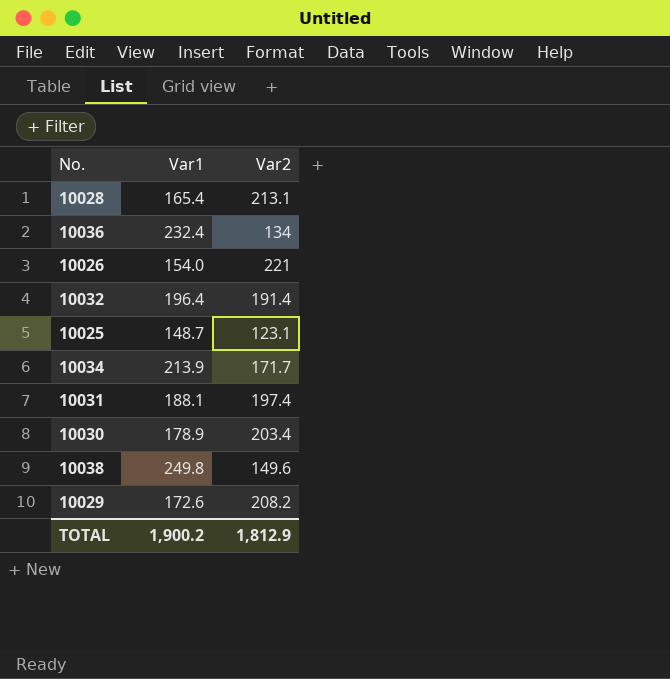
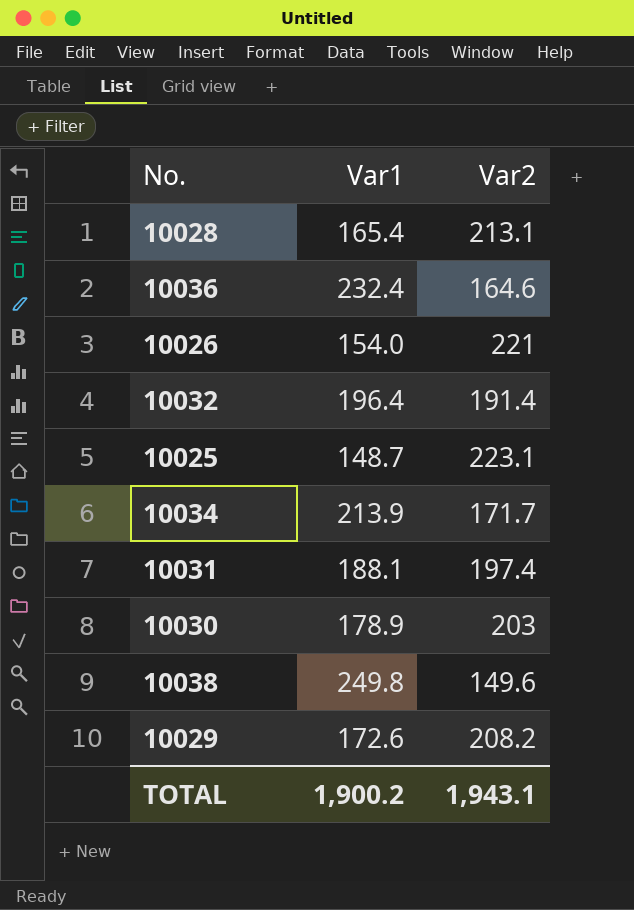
10036 | Var2: 134 -> 164.6
10025 | Var2: 123.1 -> 223.1
10030 | Var2: 203.4 -> 203
TOTAL | Var2: 1,812.9 -> 1,943.1

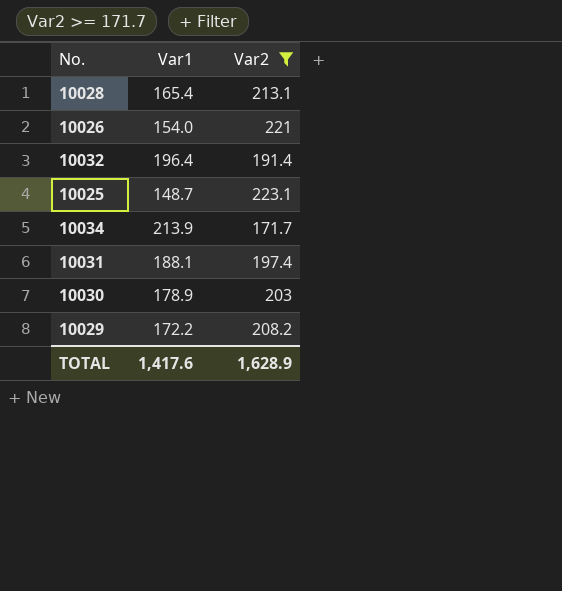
filter: none -> Var2 >= 171.7
10029 | Var1: 172.6 -> 172.2
TOTAL | Var1: 1,900.2 -> 1,417.6
TOTAL | Var2: 1,943.1 -> 1,628.9

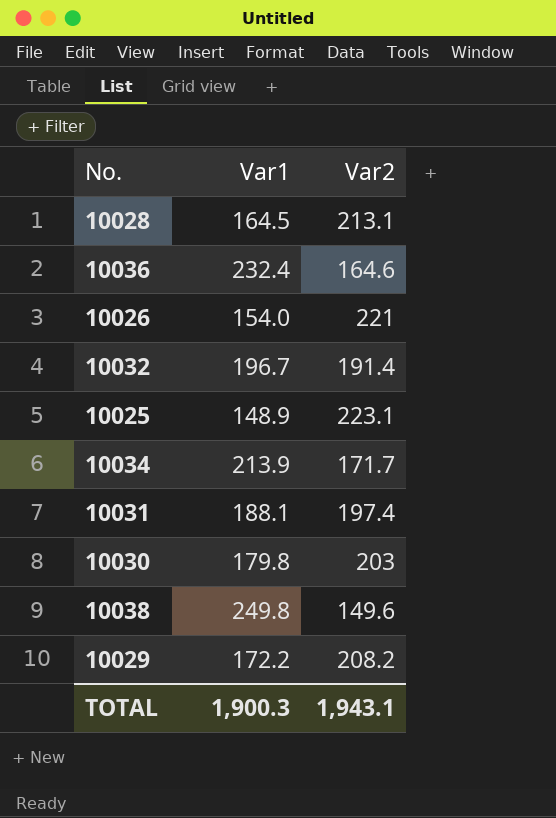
filter: Var2 >= 171.7 -> none
10028 | Var1: 165.4 -> 164.5
10032 | Var1: 196.4 -> 196.7
10025 | Var1: 148.7 -> 148.9
10030 | Var1: 178.9 -> 179.8
TOTAL | Var1: 1,417.6 -> 1,900.3
TOTAL | Var2: 1,628.9 -> 1,943.1

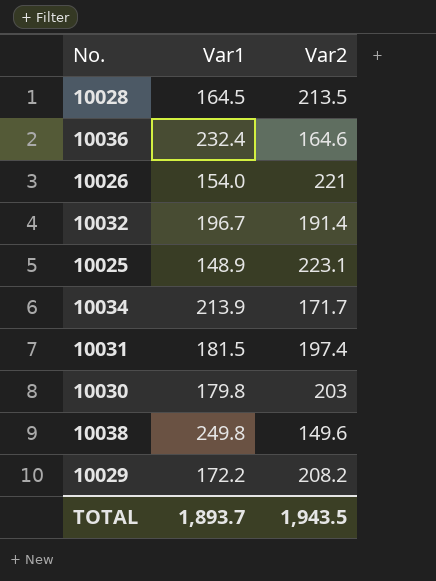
10028 | Var2: 213.1 -> 213.5
10031 | Var1: 188.1 -> 181.5
TOTAL | Var1: 1,900.3 -> 1,893.7
TOTAL | Var2: 1,943.1 -> 1,943.5

